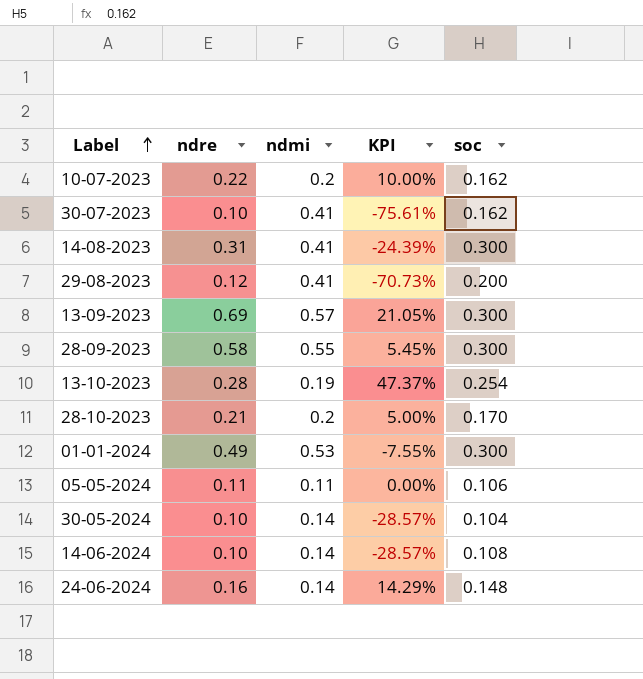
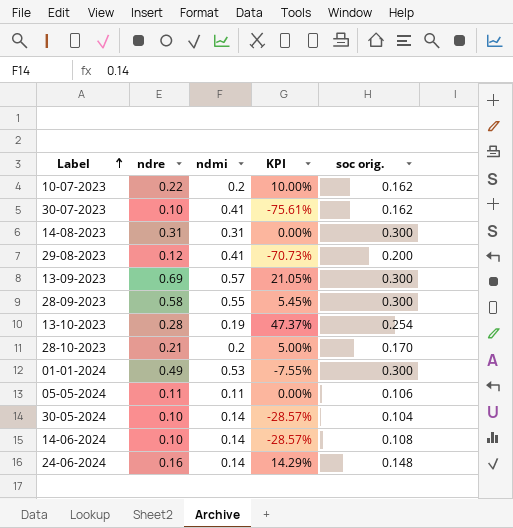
column name: soc -> soc orig.
14-08-2023 | ndmi: 0.41 -> 0.31
14-08-2023 | KPI: -24.39% -> 0.00%

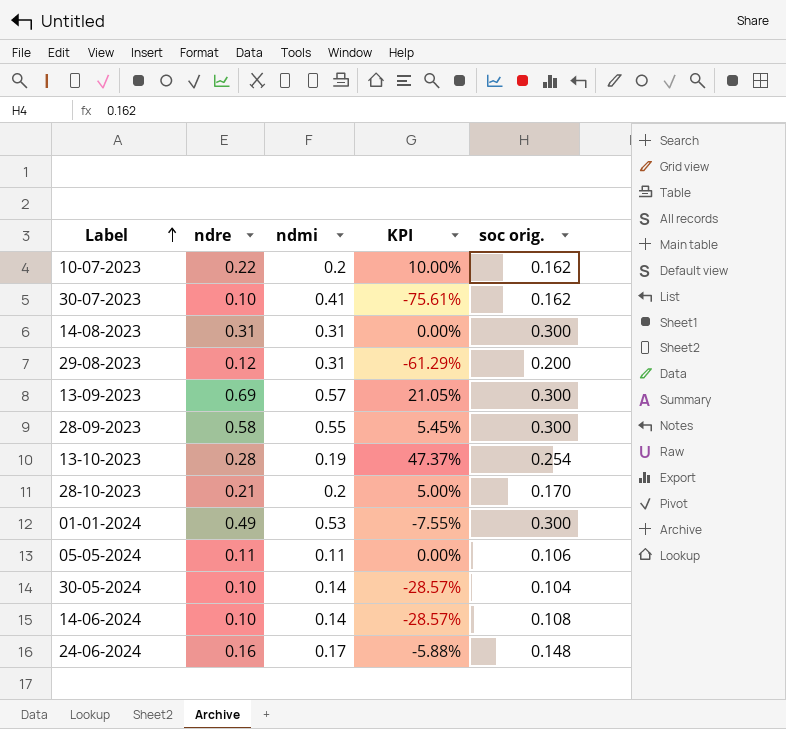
29-08-2023 | ndmi: 0.41 -> 0.31
29-08-2023 | KPI: -70.73% -> -61.29%
24-06-2024 | ndmi: 0.14 -> 0.17
24-06-2024 | KPI: 14.29% -> -5.88%

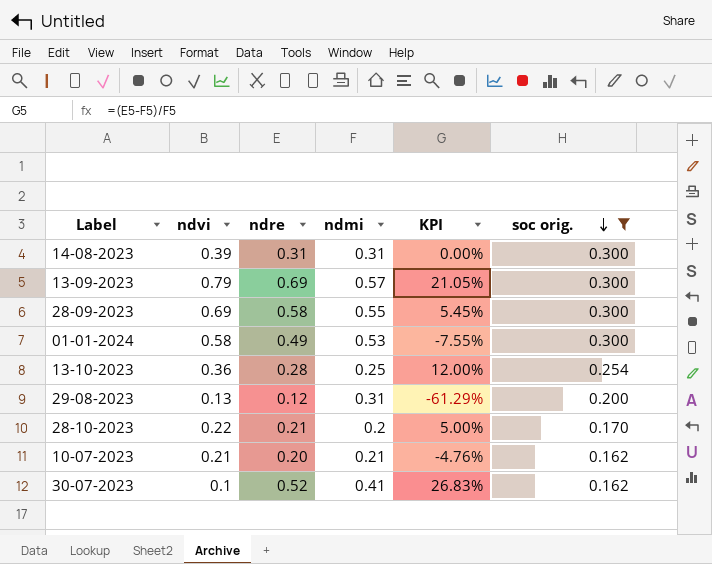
filter: none -> soc orig. >= 0.162
row order: Label ascending -> soc orig. descending
column ndvi | position: none -> 2
13-10-2023 | ndmi: 0.19 -> 0.25
13-10-2023 | KPI: 47.37% -> 12.00%
10-07-2023 | ndre: 0.22 -> 0.20
10-07-2023 | ndmi: 0.2 -> 0.21
10-07-2023 | KPI: 10.00% -> -4.76%
30-07-2023 | ndre: 0.10 -> 0.52
30-07-2023 | KPI: -75.61% -> 26.83%

